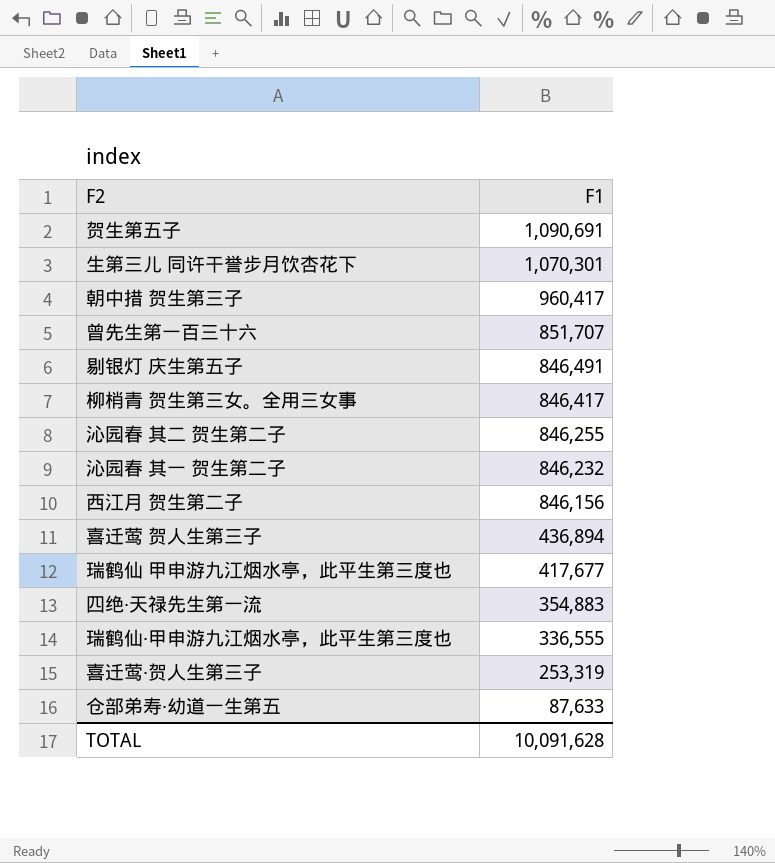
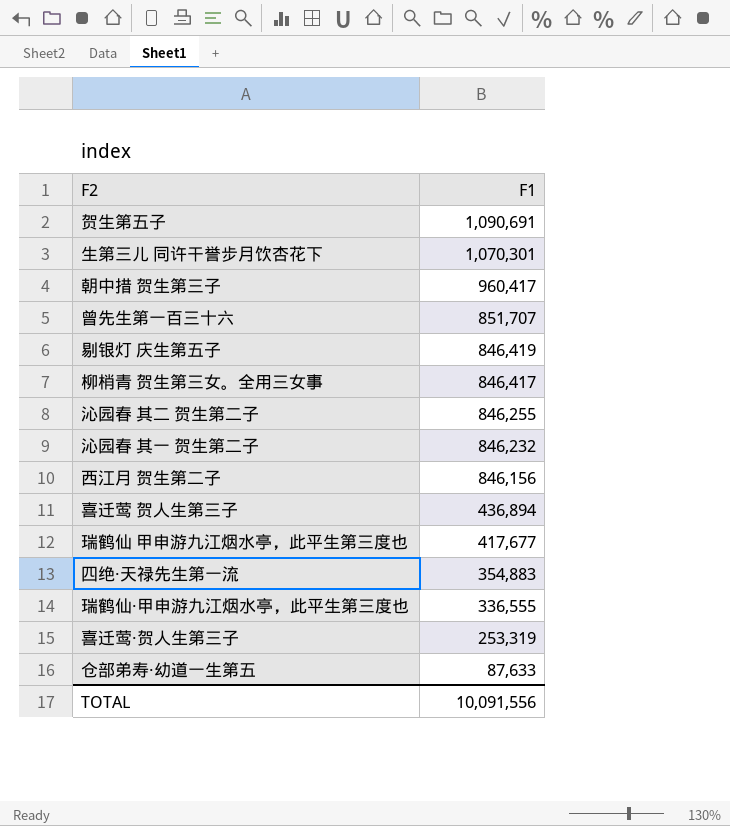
剔银灯 庆生第五子 | F1: 846,491 -> 846,419
TOTAL | F1: 10,091,628 -> 10,091,556

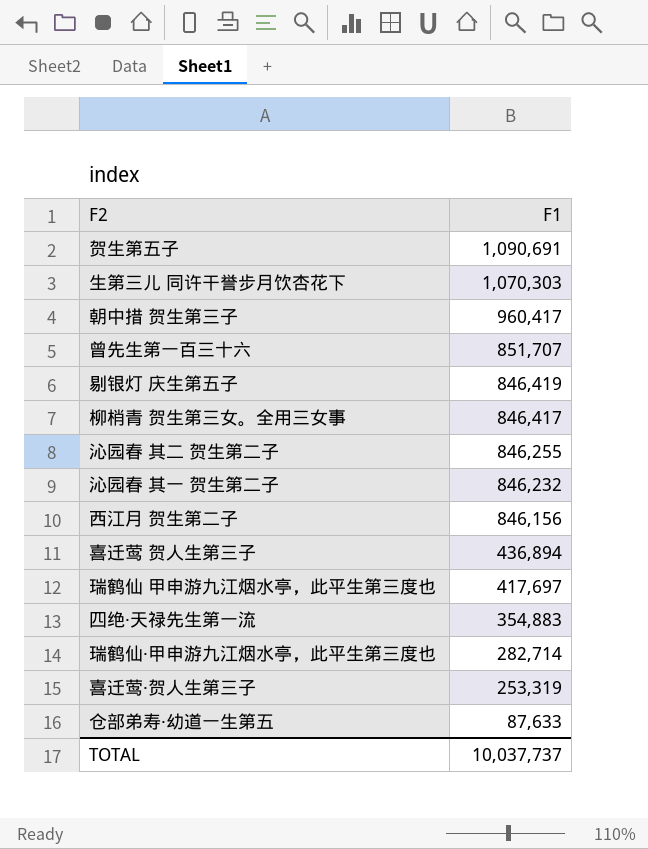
生第三儿 同许干誉步月饮杏花下 | F1: 1,070,301 -> 1,070,303
瑞鹤仙 甲申游九江烟水亭，此平生第三度也 | F1: 417,677 -> 417,697
瑞鹤仙·甲申游九江烟水亭，此平生第三度也 | F1: 336,555 -> 282,714
TOTAL | F1: 10,091,556 -> 10,037,737

